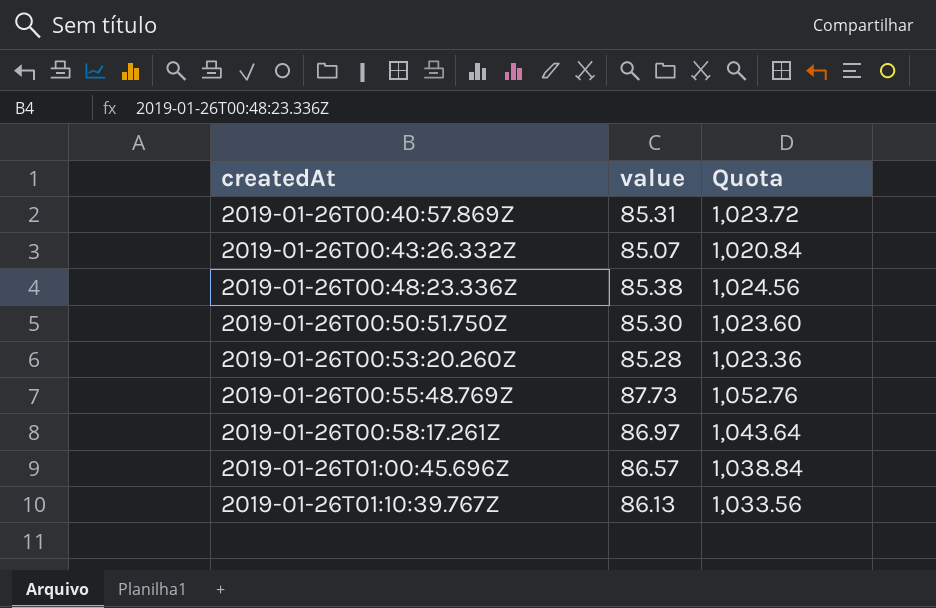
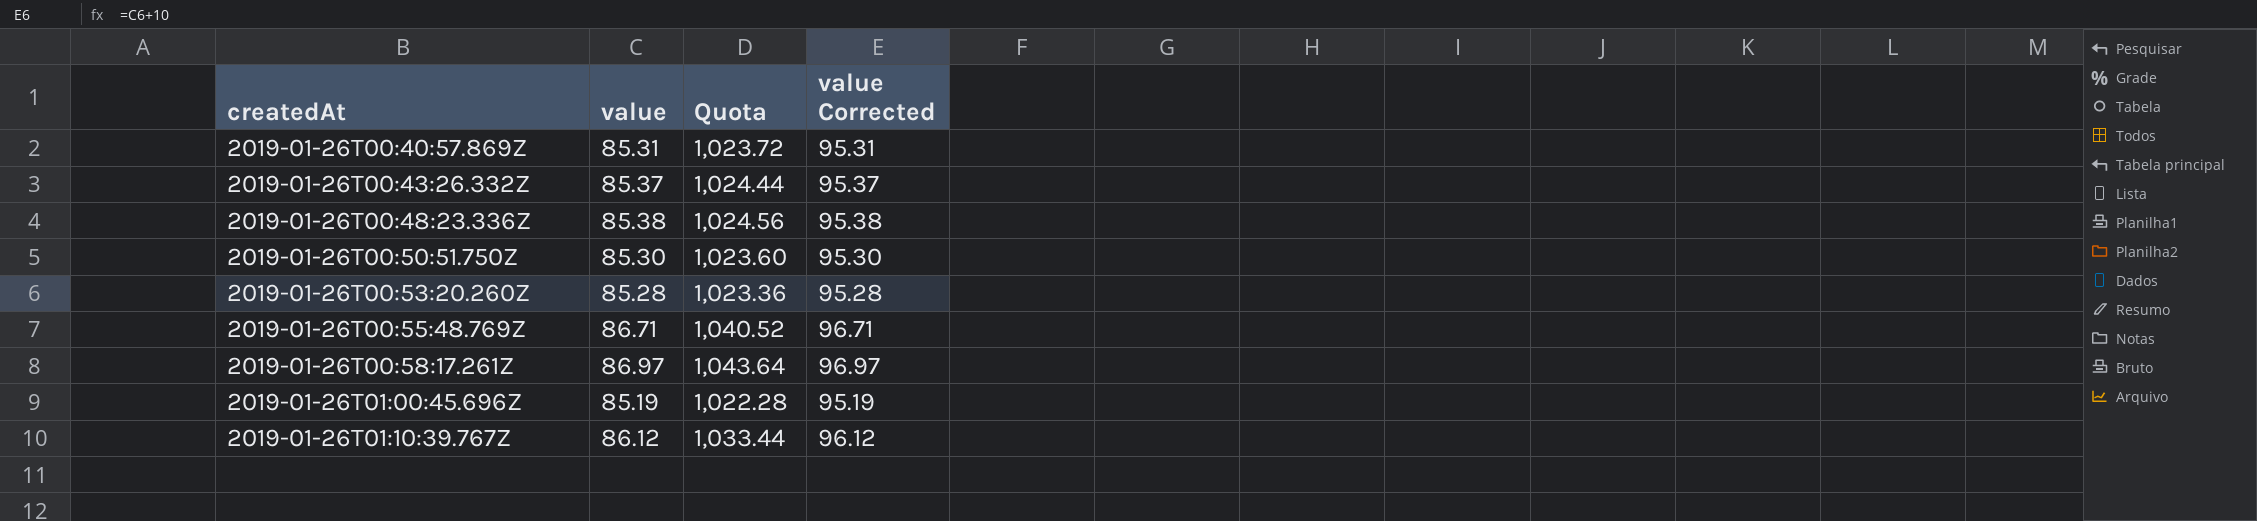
column value Corrected | formula: none -> [value] + 10
2019-01-26T00:43:26.332Z | value: 85.07 -> 85.37
2019-01-26T00:43:26.332Z | Quota: 1,020.84 -> 1,024.44
2019-01-26T00:55:48.769Z | value: 87.73 -> 86.71
2019-01-26T00:55:48.769Z | Quota: 1,052.76 -> 1,040.52
2019-01-26T01:00:45.696Z | value: 86.57 -> 85.19
2019-01-26T01:00:45.696Z | Quota: 1,038.84 -> 1,022.28
2019-01-26T01:10:39.767Z | value: 86.13 -> 86.12
2019-01-26T01:10:39.767Z | Quota: 1,033.56 -> 1,033.44

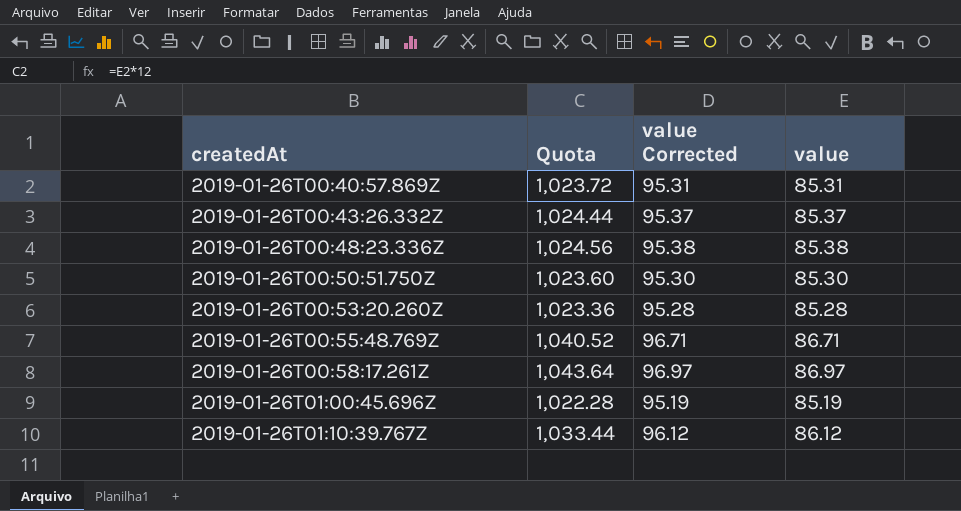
column value | position: 2 -> 4

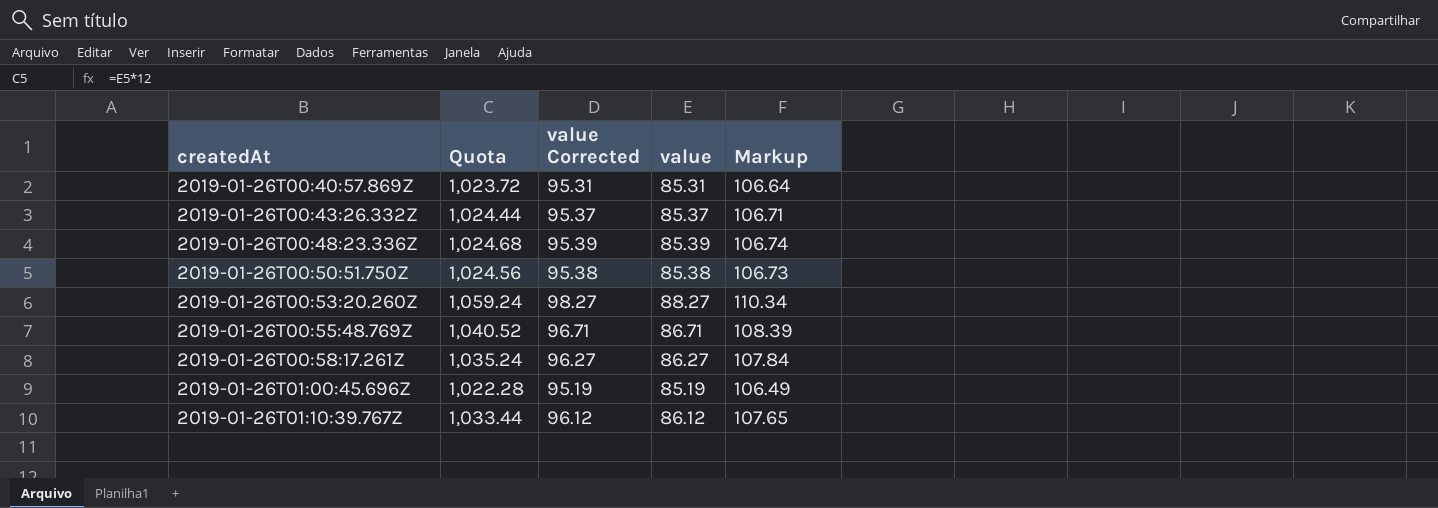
column Markup | formula: none -> [value] * 1.25
2019-01-26T00:48:23.336Z | Quota: 1,024.56 -> 1,024.68
2019-01-26T00:48:23.336Z | value Corrected: 95.38 -> 95.39
2019-01-26T00:48:23.336Z | value: 85.38 -> 85.39
2019-01-26T00:50:51.750Z | Quota: 1,023.60 -> 1,024.56
2019-01-26T00:50:51.750Z | value Corrected: 95.30 -> 95.38
2019-01-26T00:50:51.750Z | value: 85.30 -> 85.38
2019-01-26T00:53:20.260Z | Quota: 1,023.36 -> 1,059.24
2019-01-26T00:53:20.260Z | value Corrected: 95.28 -> 98.27
2019-01-26T00:53:20.260Z | value: 85.28 -> 88.27
2019-01-26T00:58:17.261Z | Quota: 1,043.64 -> 1,035.24
2019-01-26T00:58:17.261Z | value Corrected: 96.97 -> 96.27
2019-01-26T00:58:17.261Z | value: 86.97 -> 86.27

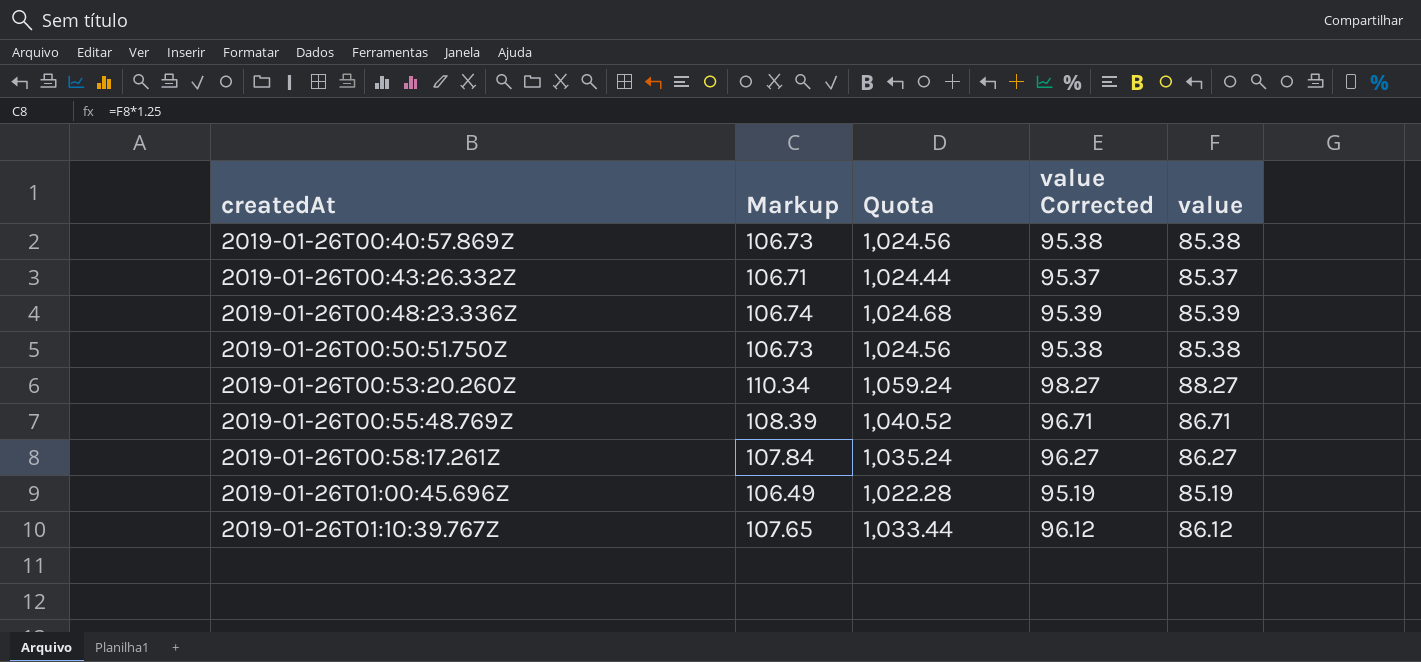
column Markup | position: 5 -> 2
2019-01-26T00:40:57.869Z | Markup: 106.64 -> 106.73
2019-01-26T00:40:57.869Z | Quota: 1,023.72 -> 1,024.56
2019-01-26T00:40:57.869Z | value Corrected: 95.31 -> 95.38
2019-01-26T00:40:57.869Z | value: 85.31 -> 85.38

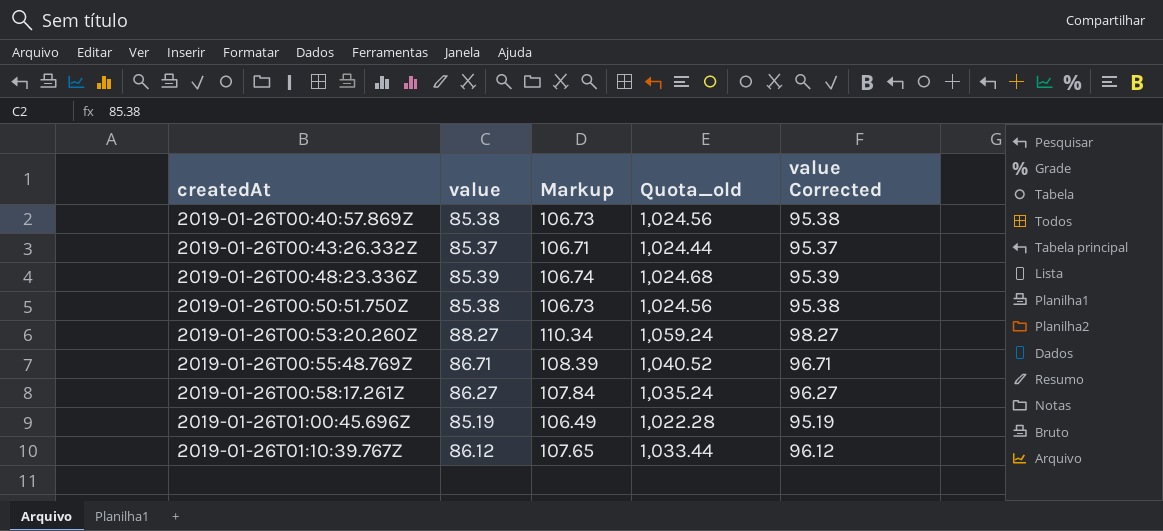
column value | position: 5 -> 2
column name: Quota -> Quota_old

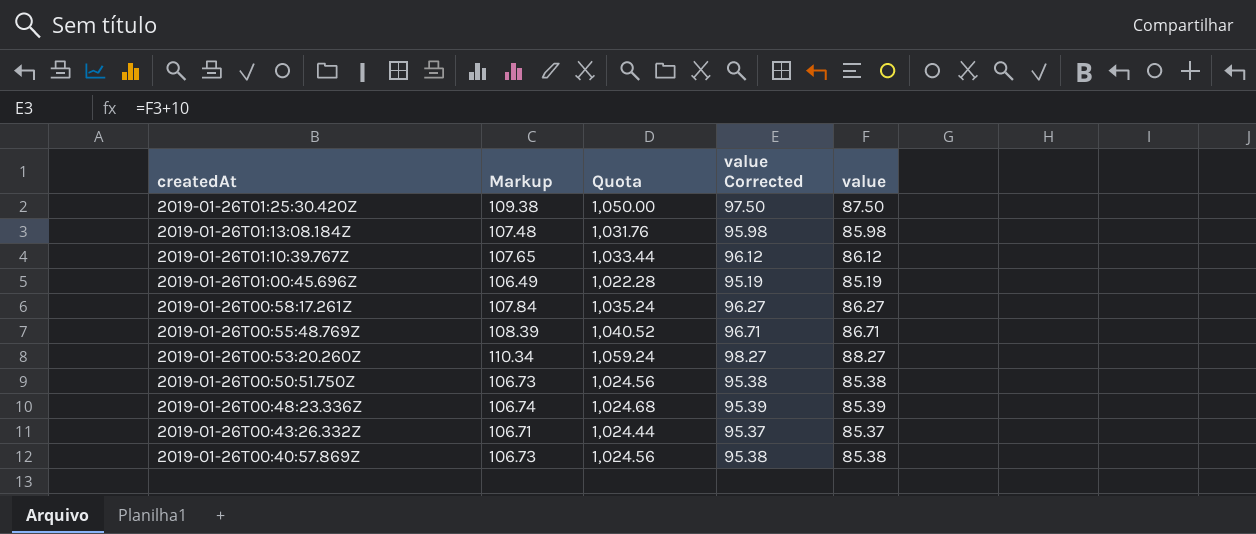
row order: createdAt ascending -> createdAt descending
column name: Quota_old -> Quota
column value | position: 2 -> 5
row 2019-01-26T01:25:30.420Z: none -> 109.38 | 1,050.00 | 97.50 | 87.50
row 2019-01-26T01:13:08.184Z: none -> 107.48 | 1,031.76 | 95.98 | 85.98

